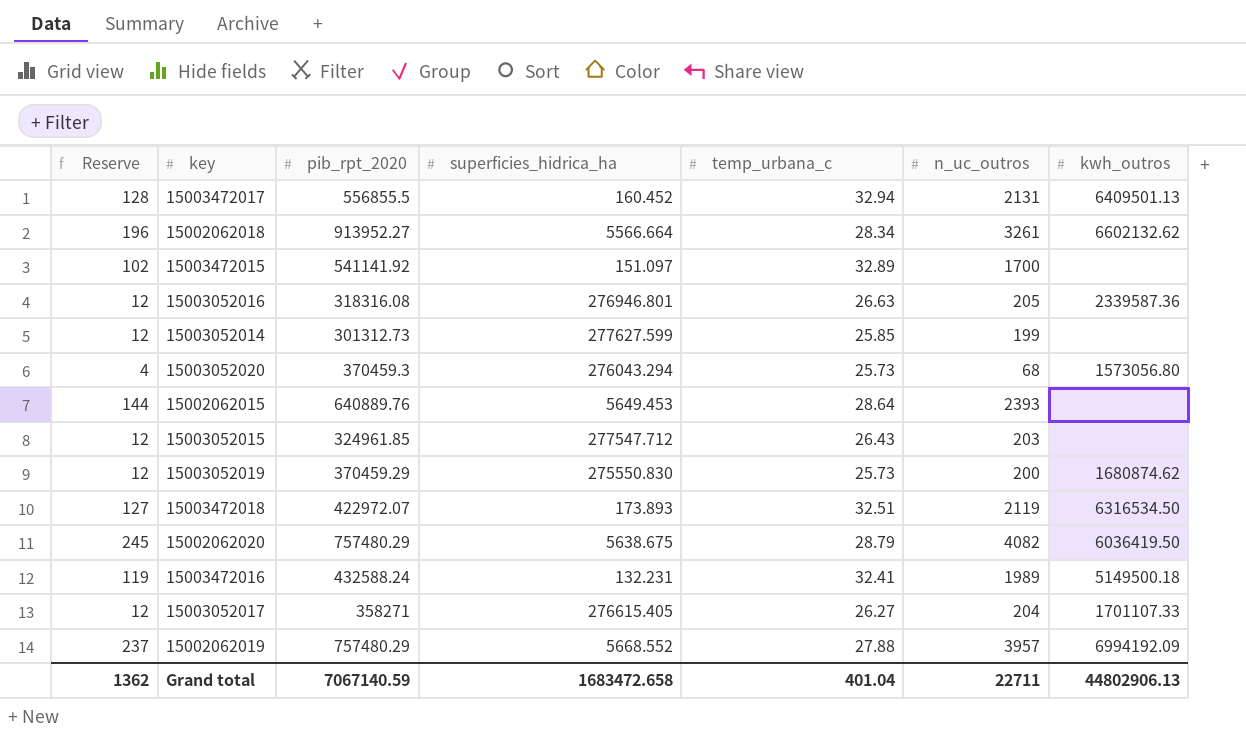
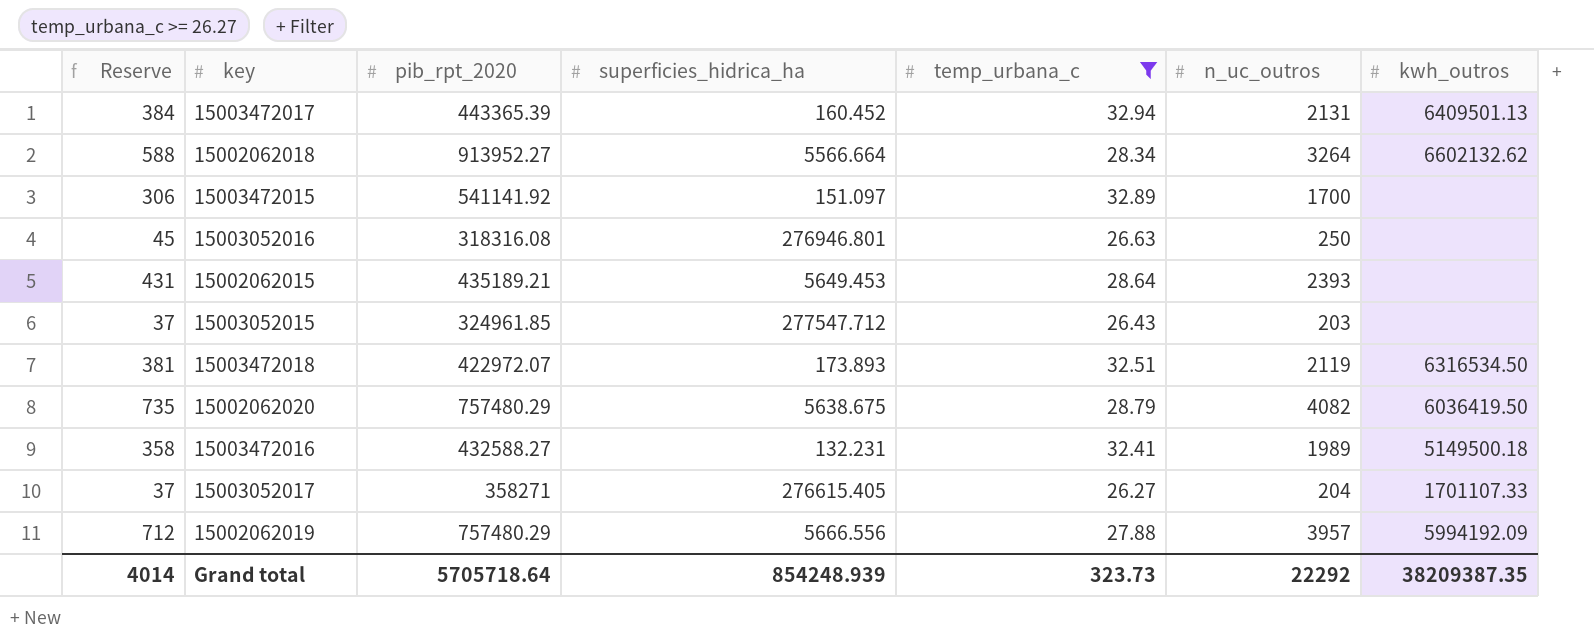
filter: none -> temp_urbana_c >= 26.27
column Reserve | formula: [n_uc_outros] * 0.06 -> [n_uc_outros] * 0.18
15003472017 | pib_rpt_2020: 556855.5 -> 443365.39
15002062018 | n_uc_outros: 3261 -> 3264
15003052016 | n_uc_outros: 205 -> 250
15003052016 | kwh_outros: 2339587.36 -> none
15002062015 | pib_rpt_2020: 640889.76 -> 435189.21
15003472016 | pib_rpt_2020: 432588.24 -> 432588.27
15002062019 | superficies_hidrica_ha: 5668.552 -> 5666.556
15002062019 | kwh_outros: 6994192.09 -> 5994192.09
Grand total | Reserve: 1362 -> 4014
Grand total | pib_rpt_2020: 7067140.59 -> 5705718.64
Grand total | superficies_hidrica_ha: 1683472.658 -> 854248.939
Grand total | temp_urbana_c: 401.04 -> 323.73
Grand total | n_uc_outros: 22711 -> 22292
Grand total | kwh_outros: 44802906.13 -> 38209387.35

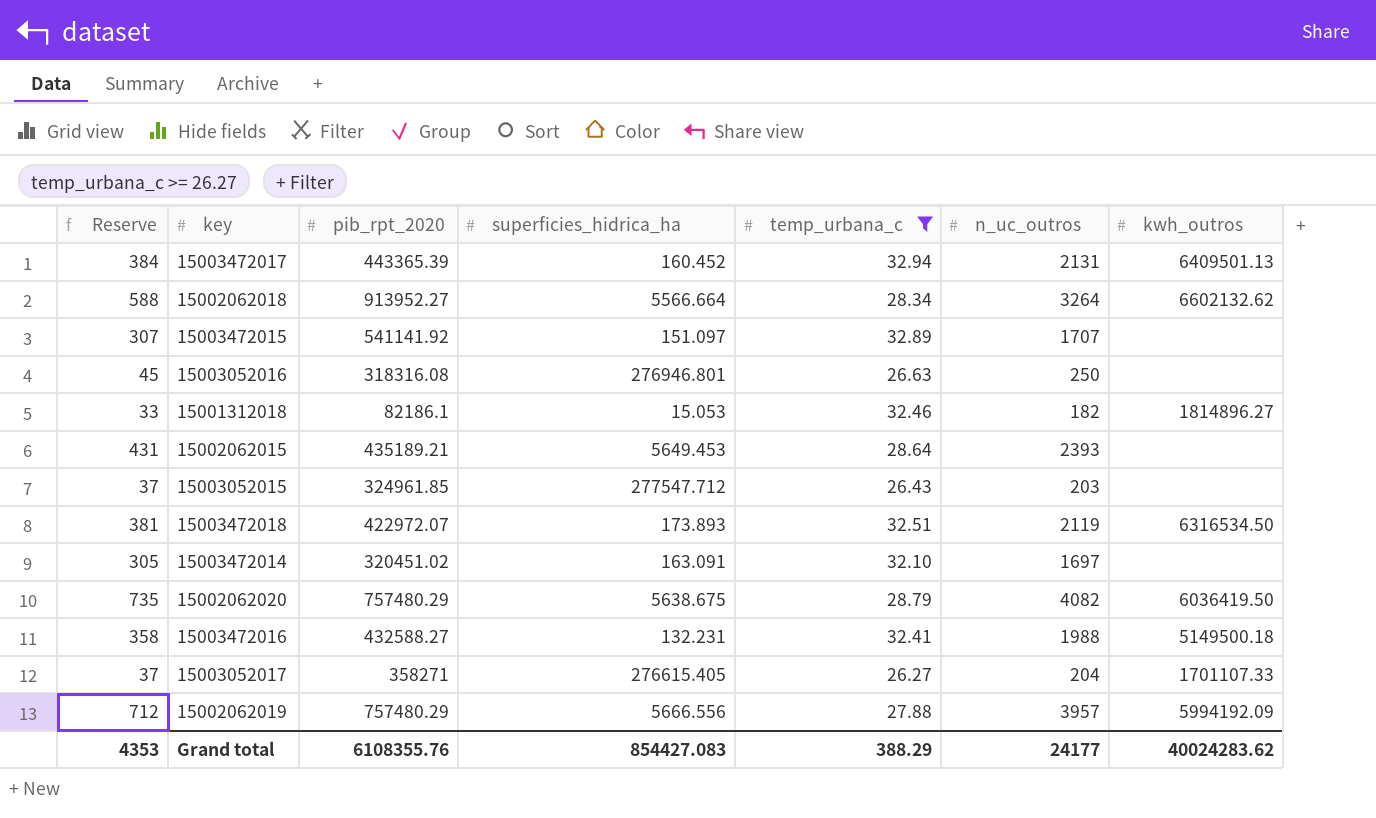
15003472015 | Reserve: 306 -> 307
15003472015 | n_uc_outros: 1700 -> 1707
row 15001312018: none -> 33 | 82186.1 | 15.053 | 32.46 | 182 | 1814896.27
row 15003472014: none -> 305 | 320451.02 | 163.091 | 32.10 | 1697 | none
15003472016 | n_uc_outros: 1989 -> 1988
Grand total | Reserve: 4014 -> 4353
Grand total | pib_rpt_2020: 5705718.64 -> 6108355.76
Grand total | superficies_hidrica_ha: 854248.939 -> 854427.083
Grand total | temp_urbana_c: 323.73 -> 388.29
Grand total | n_uc_outros: 22292 -> 24177
Grand total | kwh_outros: 38209387.35 -> 40024283.62

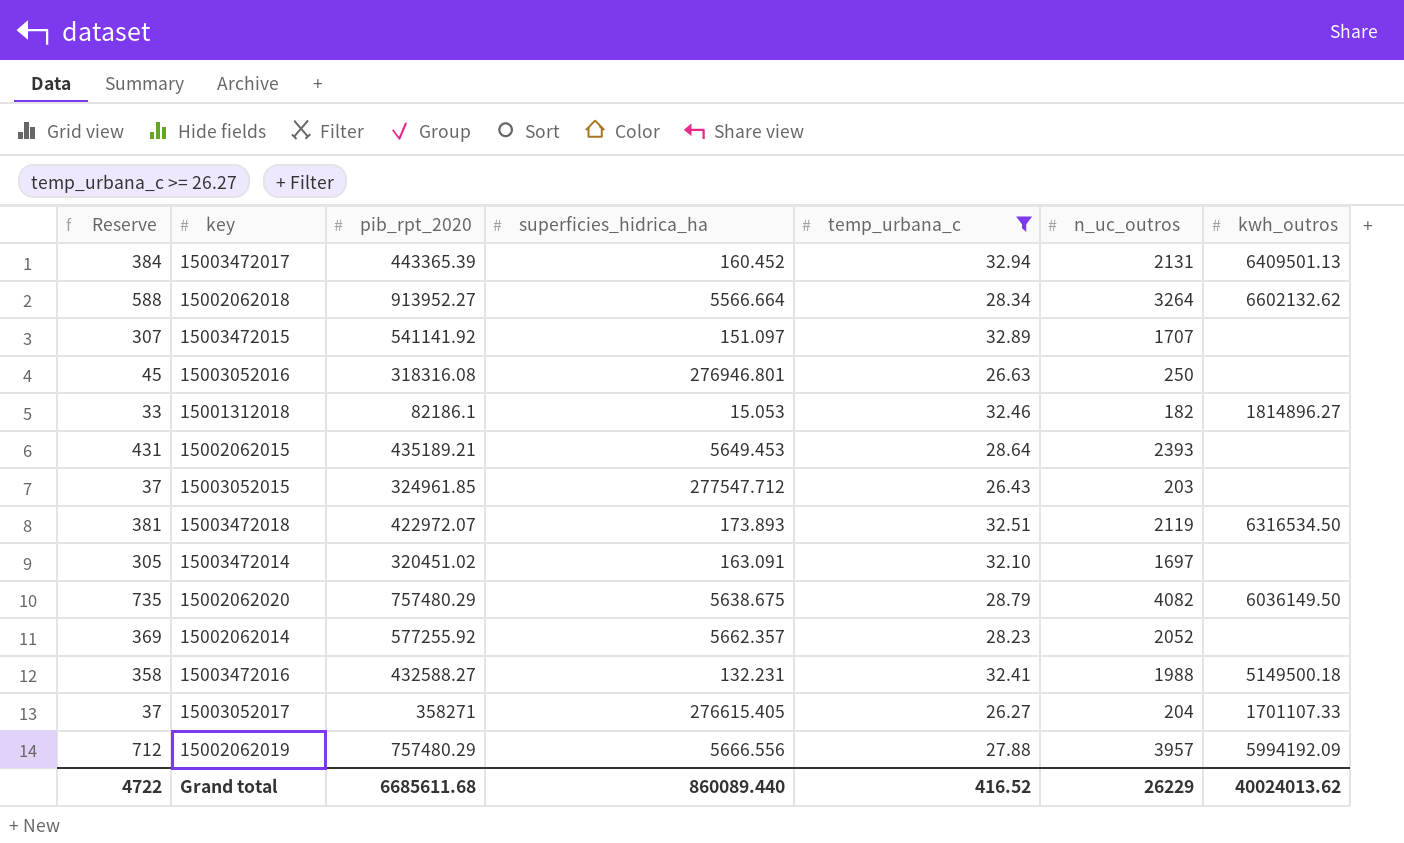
15002062020 | kwh_outros: 6036419.50 -> 6036149.50
row 15002062014: none -> 369 | 577255.92 | 5662.357 | 28.23 | 2052 | none
Grand total | Reserve: 4353 -> 4722
Grand total | pib_rpt_2020: 6108355.76 -> 6685611.68
Grand total | superficies_hidrica_ha: 854427.083 -> 860089.440
Grand total | temp_urbana_c: 388.29 -> 416.52
Grand total | n_uc_outros: 24177 -> 26229
Grand total | kwh_outros: 40024283.62 -> 40024013.62

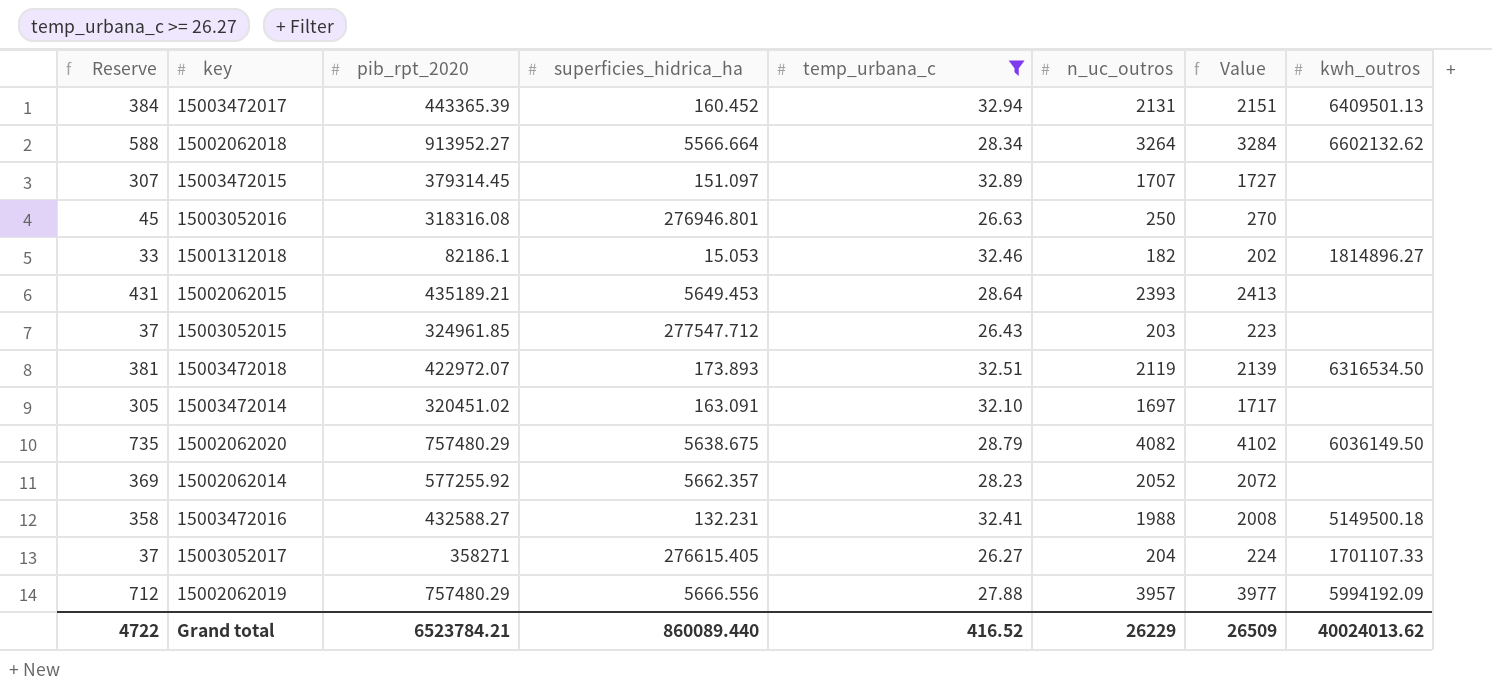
column Value | formula: none -> [n_uc_outros] + 20
15003472015 | pib_rpt_2020: 541141.92 -> 379314.45
Grand total | pib_rpt_2020: 6685611.68 -> 6523784.21

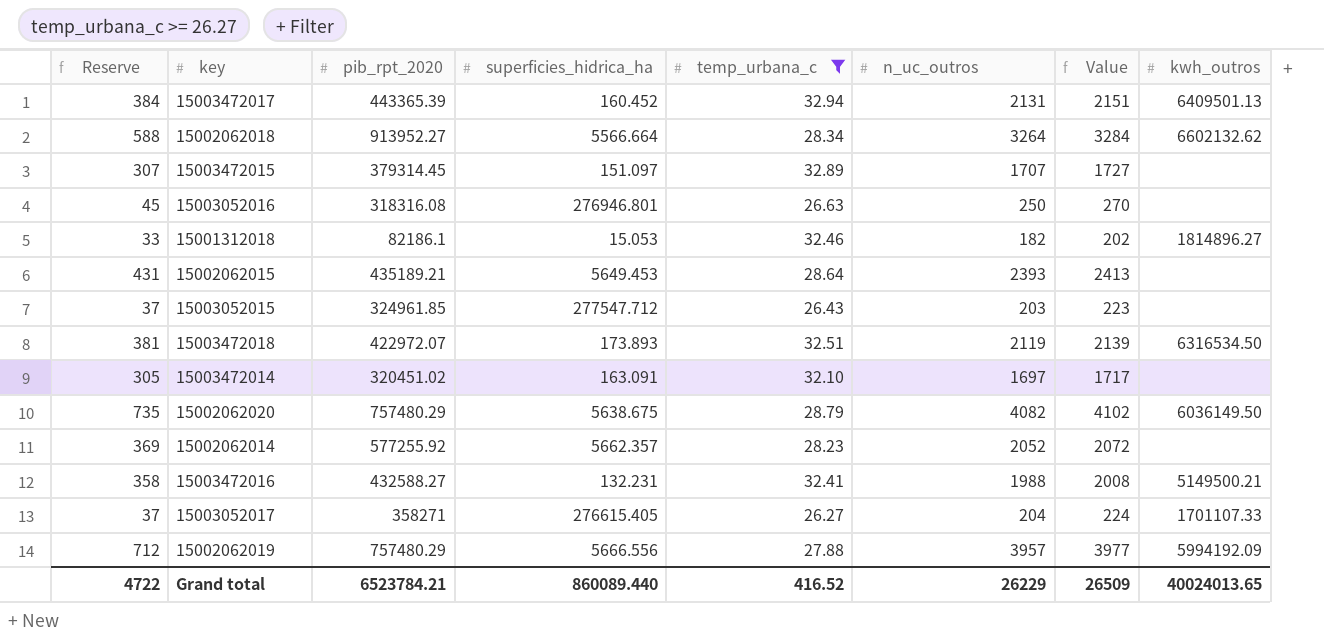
15003472016 | kwh_outros: 5149500.18 -> 5149500.21
Grand total | kwh_outros: 40024013.62 -> 40024013.65

